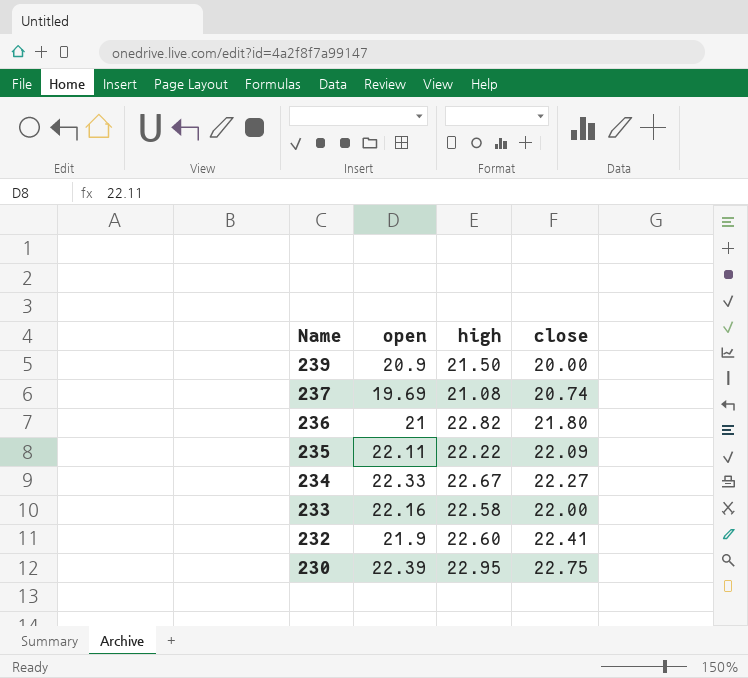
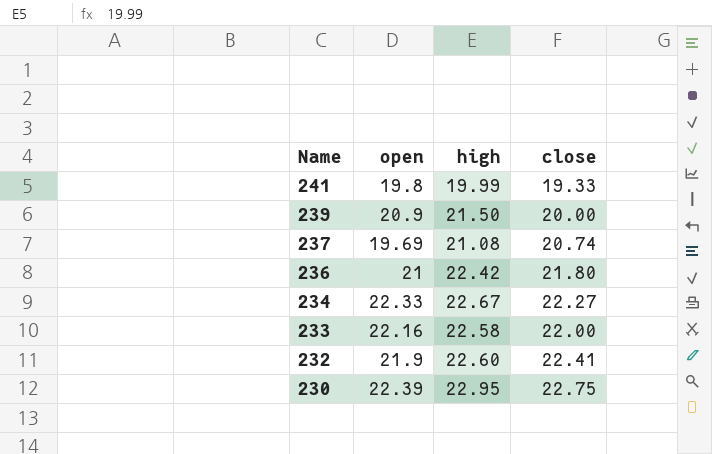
row 235: 22.11 | 22.22 | 22.09 -> none
row 241: none -> 19.8 | 19.99 | 19.33
236 | high: 22.82 -> 22.42

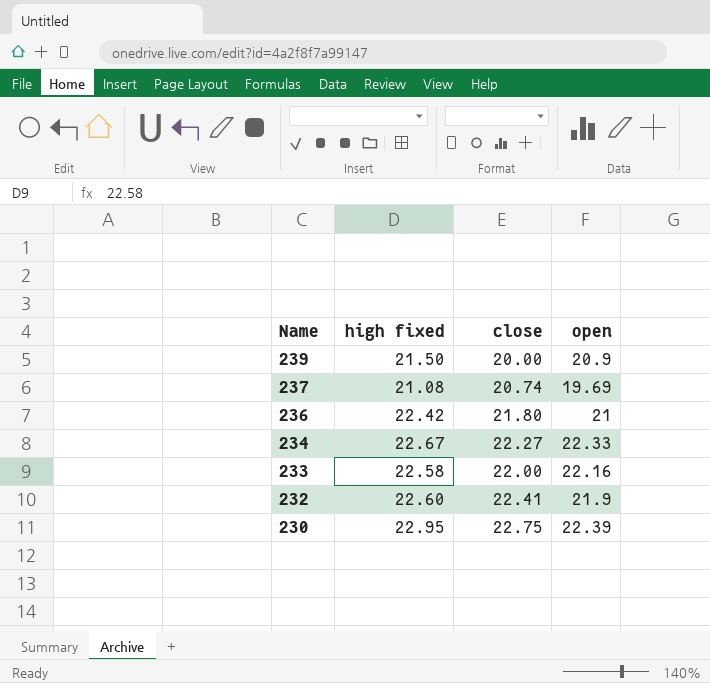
column name: high -> high fixed
column open | position: 2 -> 4
row 241: 19.8 | 19.99 | 19.33 -> none

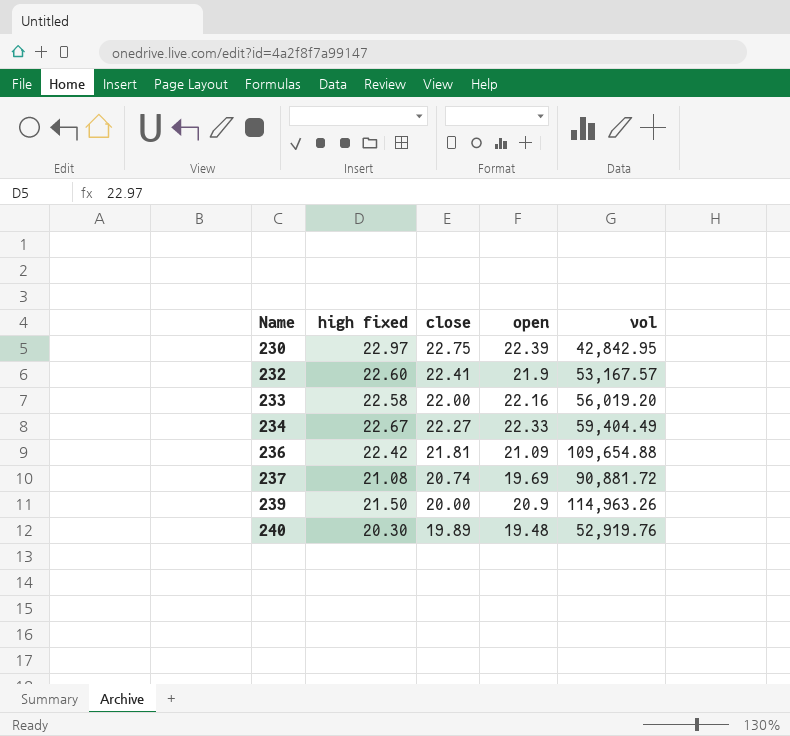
row order: Name descending -> Name ascending
column vol | position: none -> 5
230 | high fixed: 22.95 -> 22.97
236 | close: 21.80 -> 21.81
236 | open: 21 -> 21.09
row 240: none -> 20.30 | 19.89 | 19.48 | 52,919.76

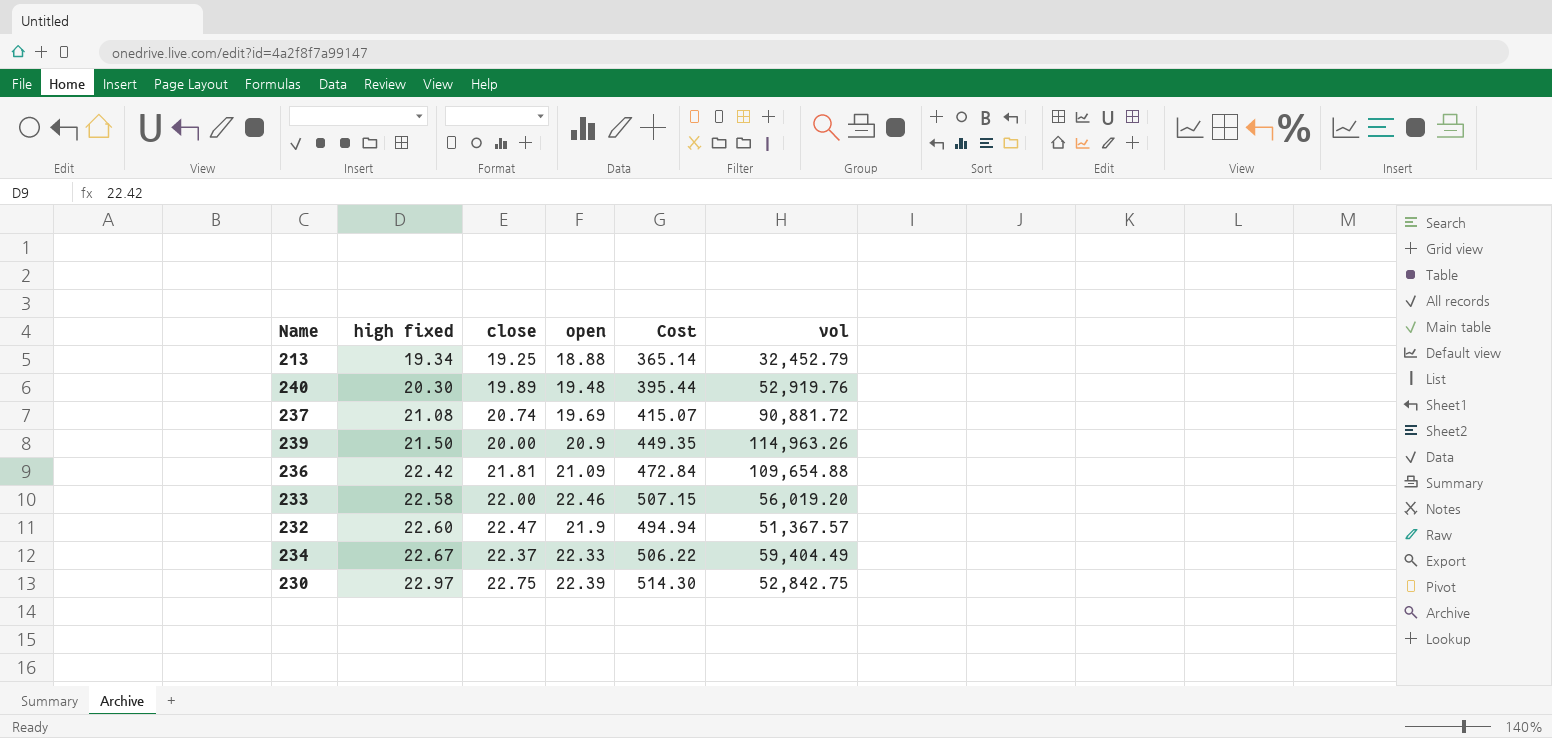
row order: Name ascending -> high fixed ascending
column Cost | formula: none -> [high fixed] * [open]
row 213: none -> 19.34 | 19.25 | 18.88 | 365.14 | 32,452.79
233 | open: 22.16 -> 22.46
232 | close: 22.41 -> 22.47
232 | vol: 53,167.57 -> 51,367.57
234 | close: 22.27 -> 22.37
230 | vol: 42,842.95 -> 52,842.75

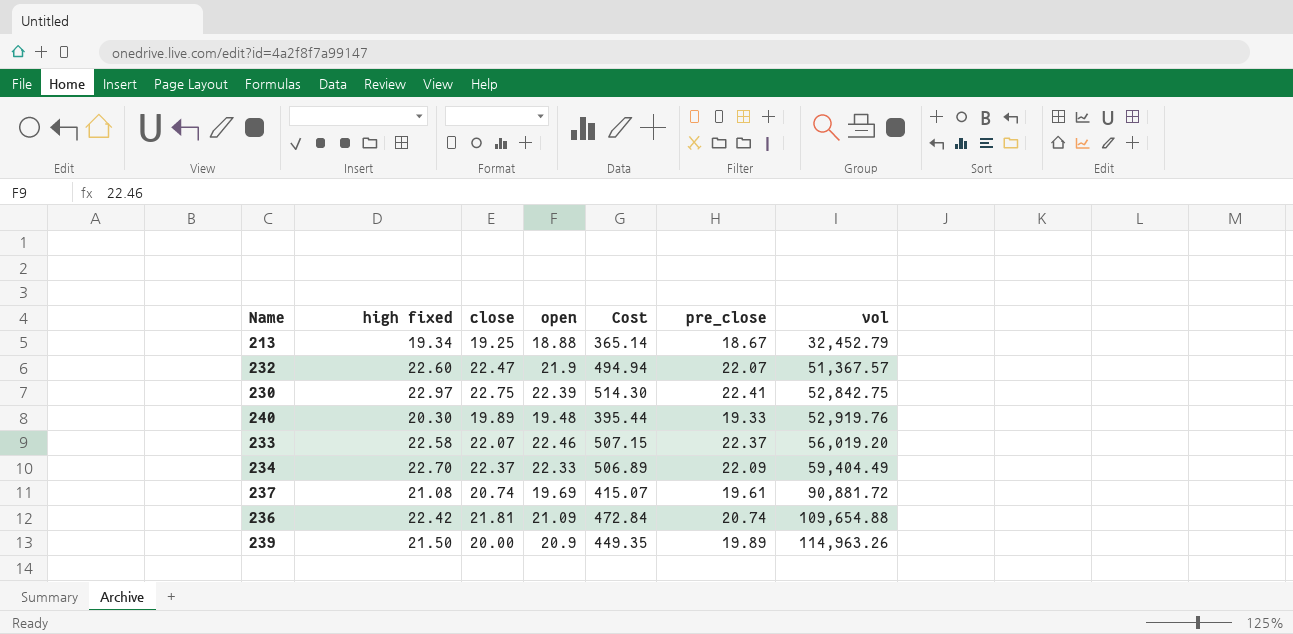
row order: high fixed ascending -> vol ascending
column pre_close | position: none -> 6
233 | close: 22.00 -> 22.07
234 | high fixed: 22.67 -> 22.70
234 | Cost: 506.22 -> 506.89

